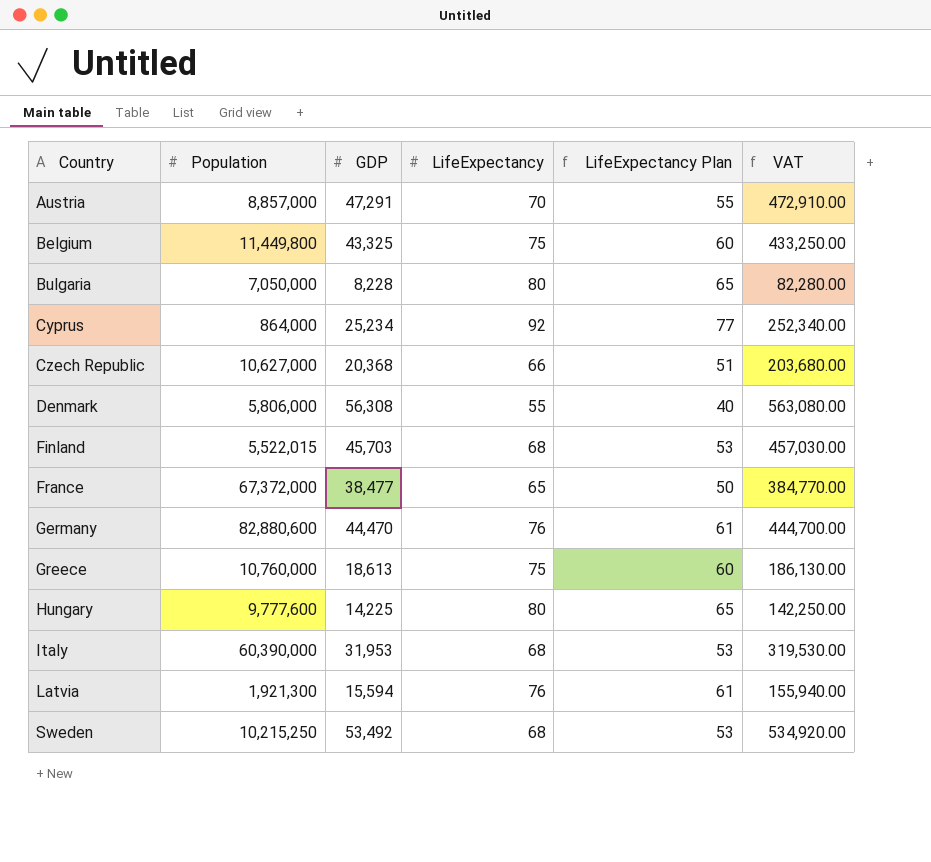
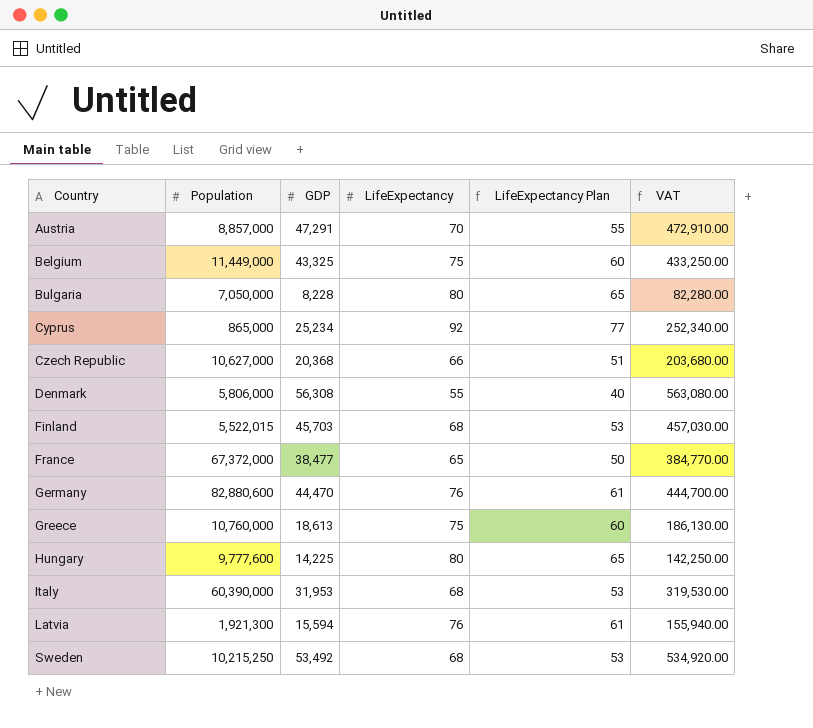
Belgium | Population: 11,449,800 -> 11,449,000
Cyprus | Population: 864,000 -> 865,000

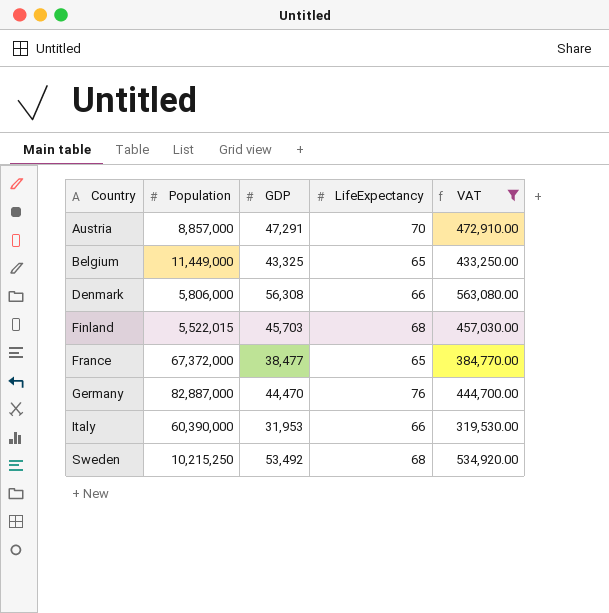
filter: none -> VAT >= 319,530.00
column LifeExpectancy Plan | formula: [LifeExpectancy] - 15 -> none
Belgium | LifeExpectancy: 75 -> 65
Denmark | LifeExpectancy: 55 -> 66
Germany | Population: 82,880,600 -> 82,887,000
Italy | LifeExpectancy: 68 -> 66

